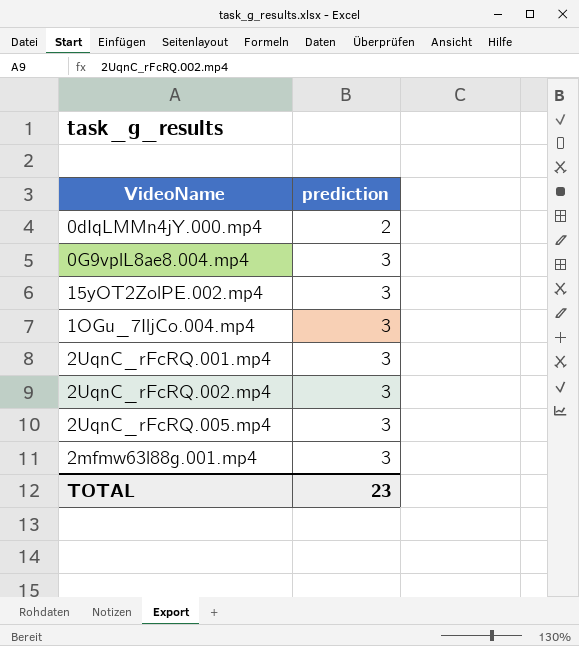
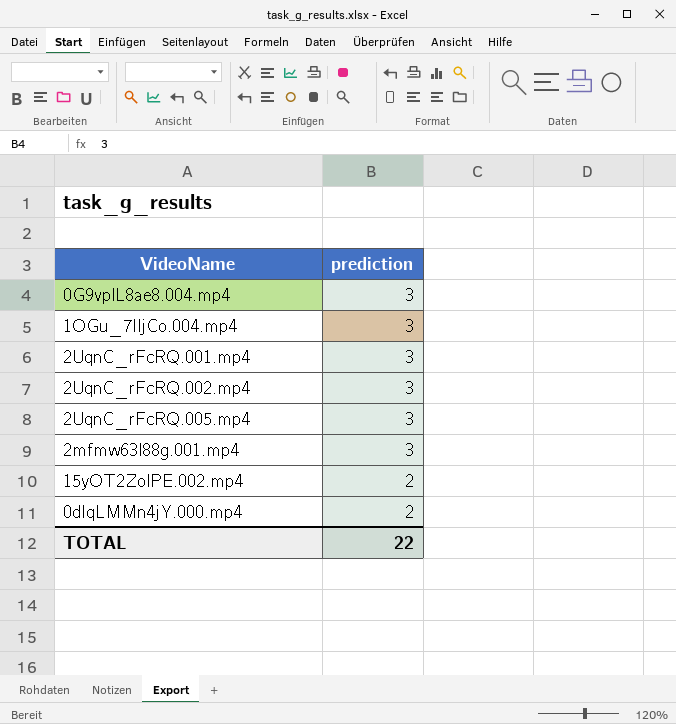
row order: prediction ascending -> prediction descending
15yOT2ZolPE.002.mp4 | prediction: 3 -> 2
TOTAL | prediction: 23 -> 22

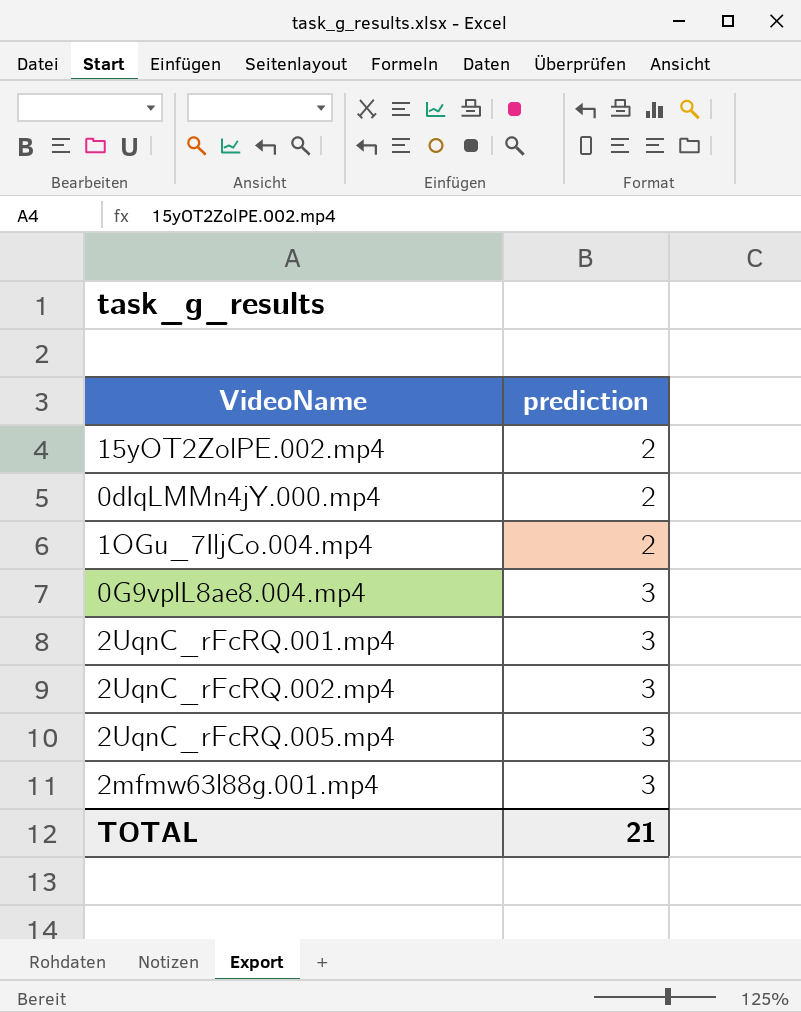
row order: prediction descending -> prediction ascending
1OGu_7IljCo.004.mp4 | prediction: 3 -> 2
TOTAL | prediction: 22 -> 21

